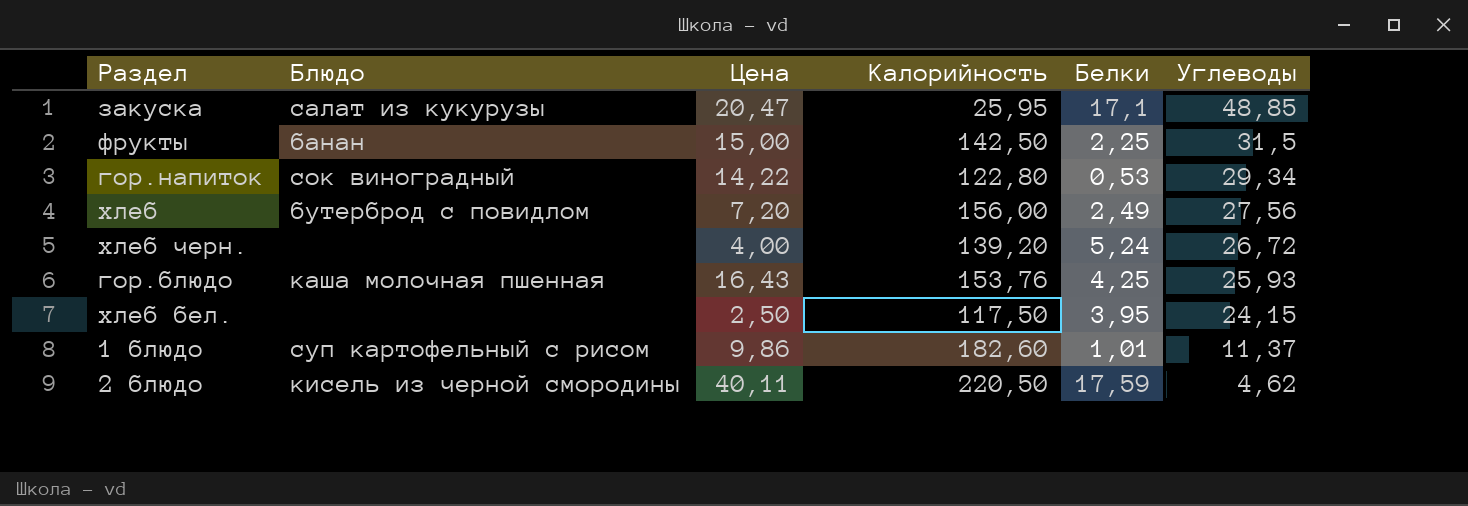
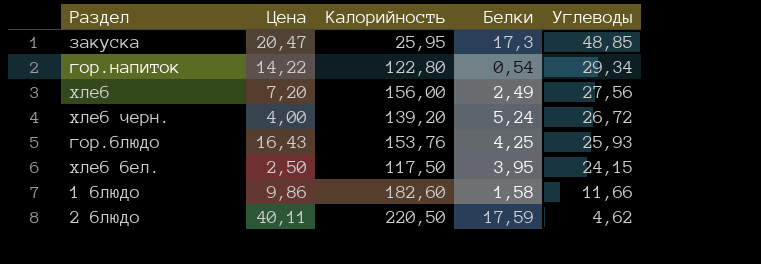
column Блюдо | position: 2 -> none
row фрукты: банан | 15,00 | 142,50 | 2,25 | 31,5 -> none
закуска | Белки: 17,1 -> 17,3
гор.напиток | Белки: 0,53 -> 0,54
1 блюдо | Белки: 1,01 -> 1,58
1 блюдо | Углеводы: 11,37 -> 11,66

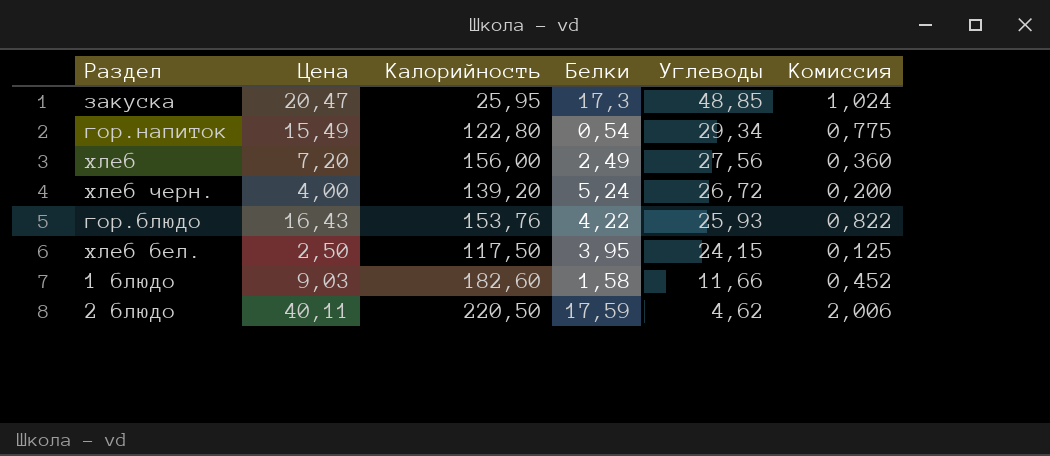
column Комиссия | formula: none -> [Цена] * 0,05
гор.напиток | Цена: 14,22 -> 15,49
гор.блюдо | Белки: 4,25 -> 4,22
1 блюдо | Цена: 9,86 -> 9,03

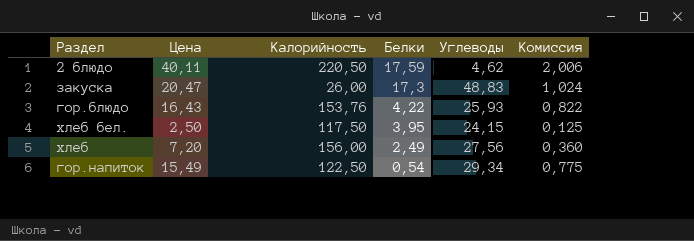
row order: Углеводы descending -> Белки descending
row хлеб черн.: 4,00 | 139,20 | 5,24 | 26,72 | 0,200 -> none
row 1 блюдо: 9,03 | 182,60 | 1,58 | 11,66 | 0,452 -> none
закуска | Калорийность: 25,95 -> 26,00
закуска | Углеводы: 48,85 -> 48,83
гор.напиток | Калорийность: 122,80 -> 122,50

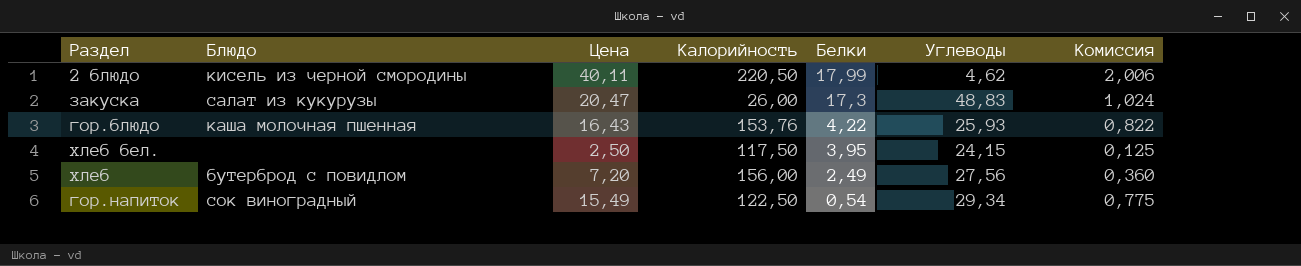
column Блюдо | position: none -> 2
2 блюдо | Белки: 17,59 -> 17,99

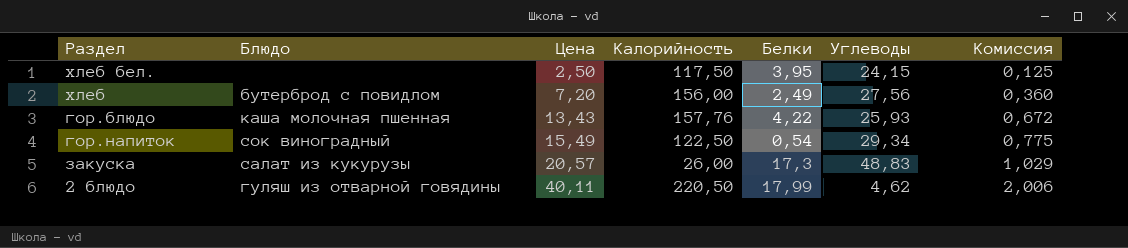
row order: Белки descending -> Цена ascending
гор.блюдо | Цена: 16,43 -> 13,43
гор.блюдо | Калорийность: 153,76 -> 157,76
гор.блюдо | Комиссия: 0,822 -> 0,672
закуска | Цена: 20,47 -> 20,57
закуска | Комиссия: 1,024 -> 1,029
2 блюдо | Блюдо: кисель из черной смородины -> гуляш из отварной говядины

